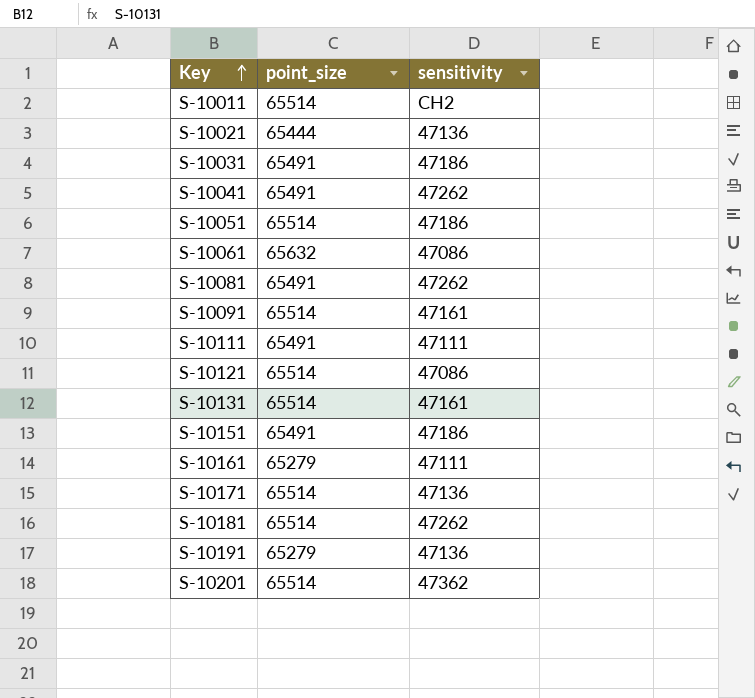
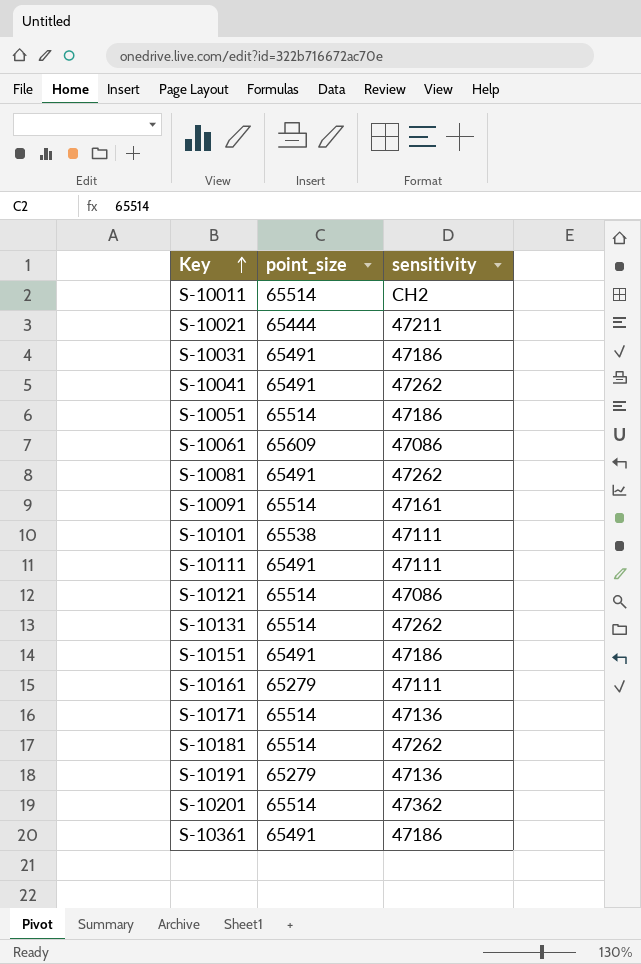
S-10021 | sensitivity: 47136 -> 47211
S-10061 | point_size: 65632 -> 65609
row S-10101: none -> 65538 | 47111
S-10131 | sensitivity: 47161 -> 47262
row S-10361: none -> 65491 | 47186

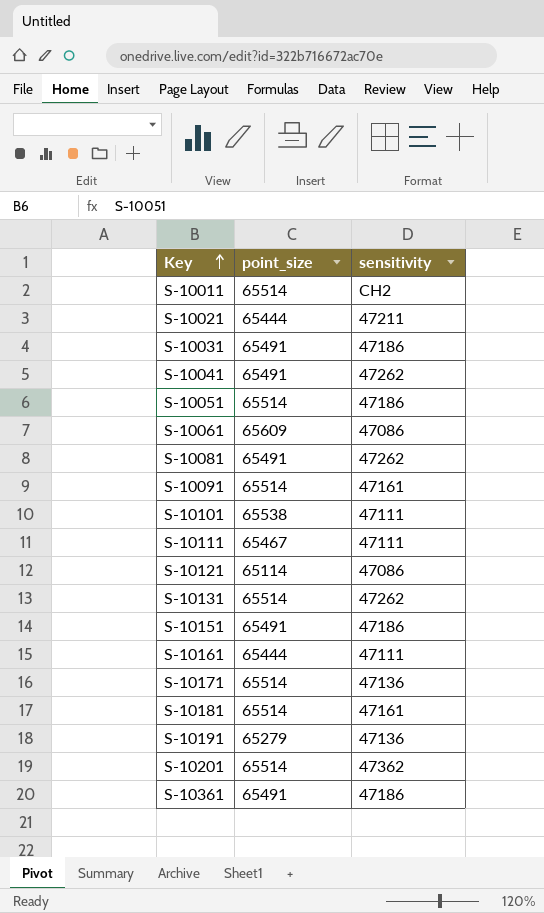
S-10111 | point_size: 65491 -> 65467
S-10121 | point_size: 65514 -> 65114
S-10161 | point_size: 65279 -> 65444
S-10181 | sensitivity: 47262 -> 47161

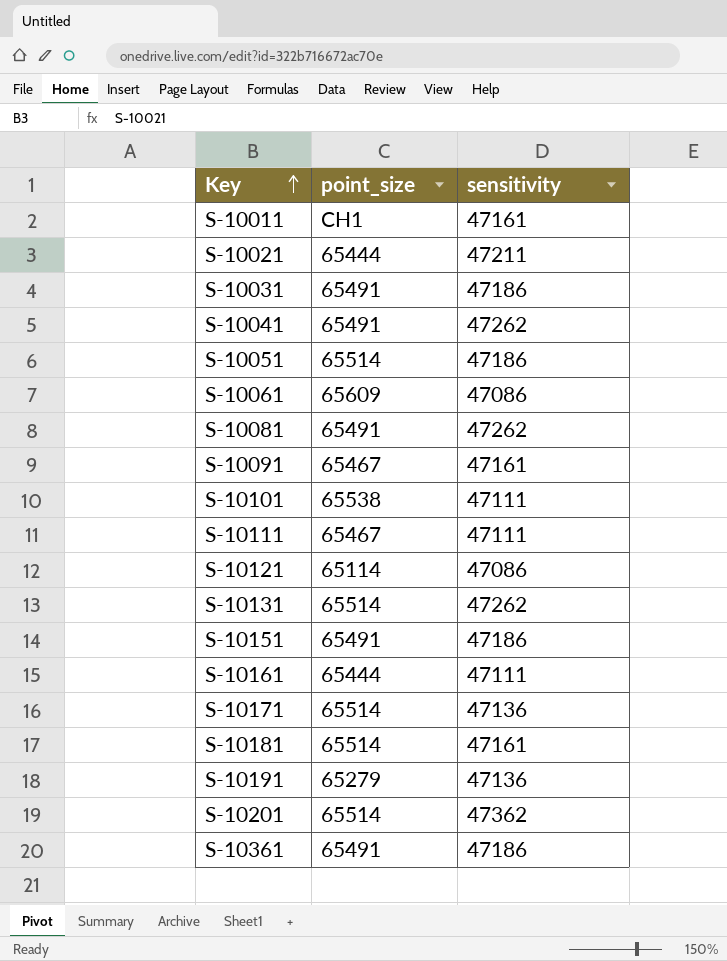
S-10011 | point_size: 65514 -> CH1
S-10011 | sensitivity: CH2 -> 47161
S-10091 | point_size: 65514 -> 65467

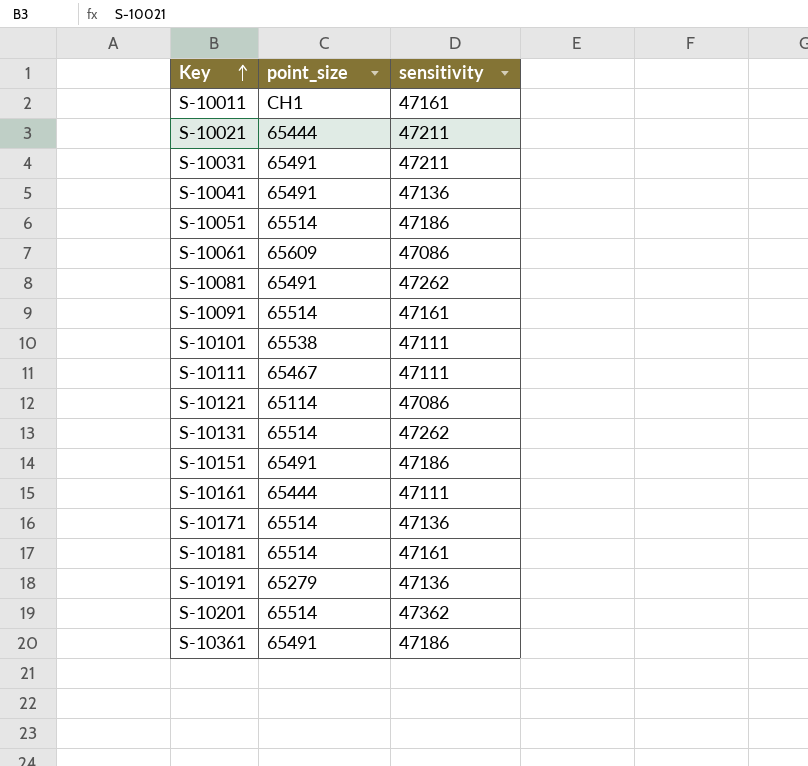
S-10031 | sensitivity: 47186 -> 47211
S-10041 | sensitivity: 47262 -> 47136
S-10091 | point_size: 65467 -> 65514

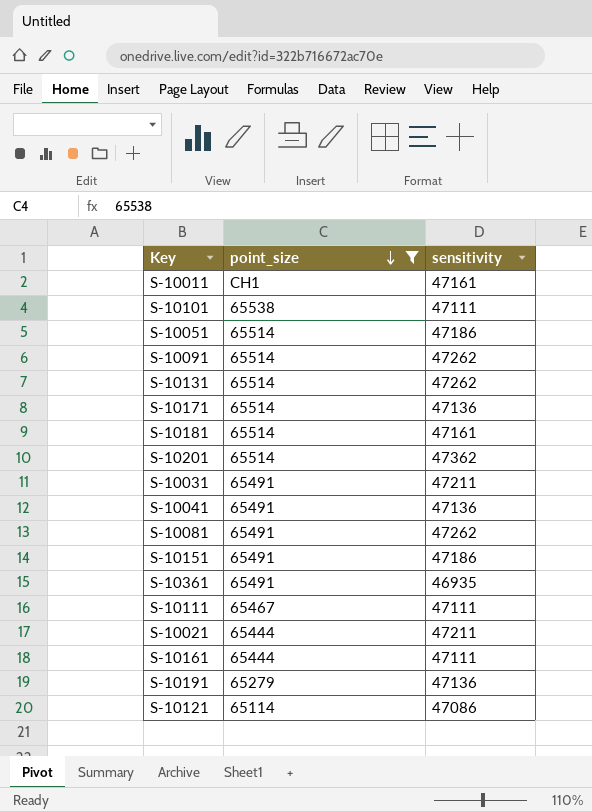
filter: none -> point_size != 65609
row order: Key ascending -> point_size descending
S-10091 | sensitivity: 47161 -> 47262
S-10361 | sensitivity: 47186 -> 46935

